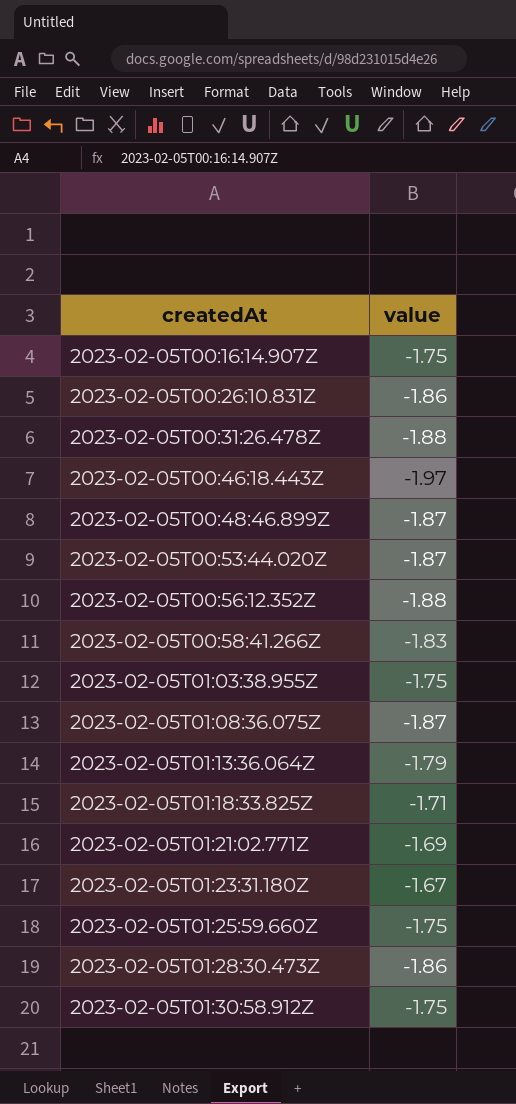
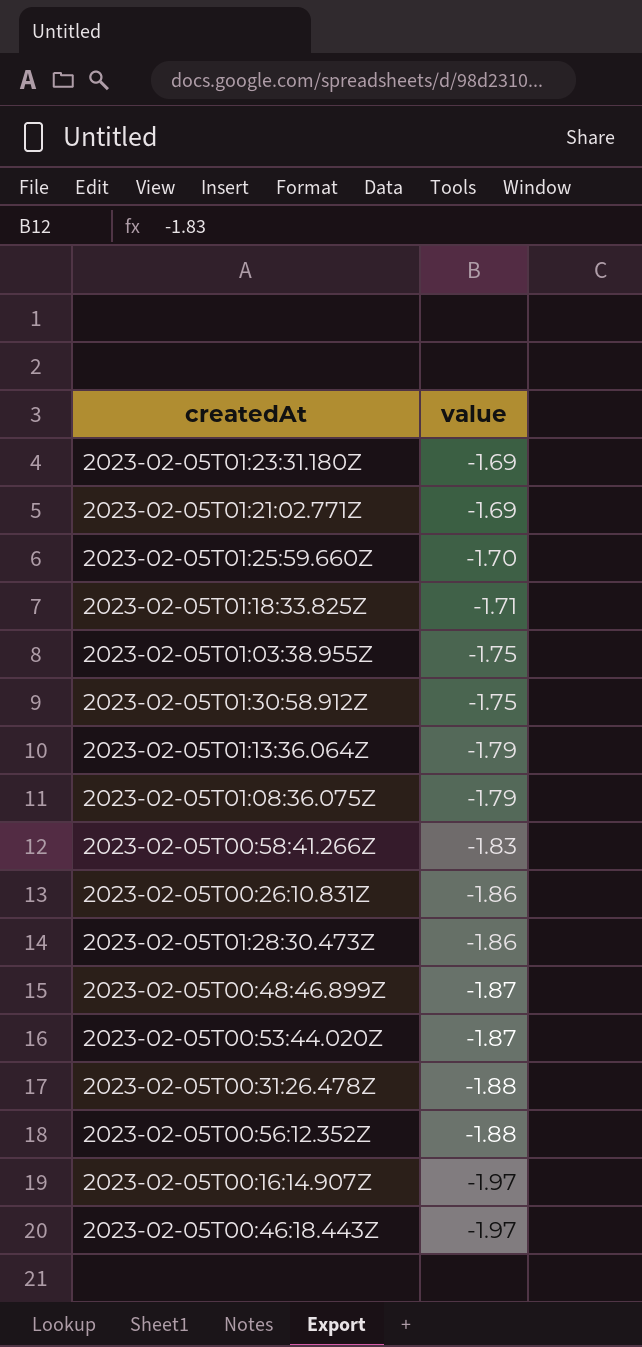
row order: createdAt ascending -> value descending
2023-02-05T01:23:31.180Z | value: -1.67 -> -1.69
2023-02-05T01:25:59.660Z | value: -1.75 -> -1.70
2023-02-05T01:08:36.075Z | value: -1.87 -> -1.79
2023-02-05T00:16:14.907Z | value: -1.75 -> -1.97

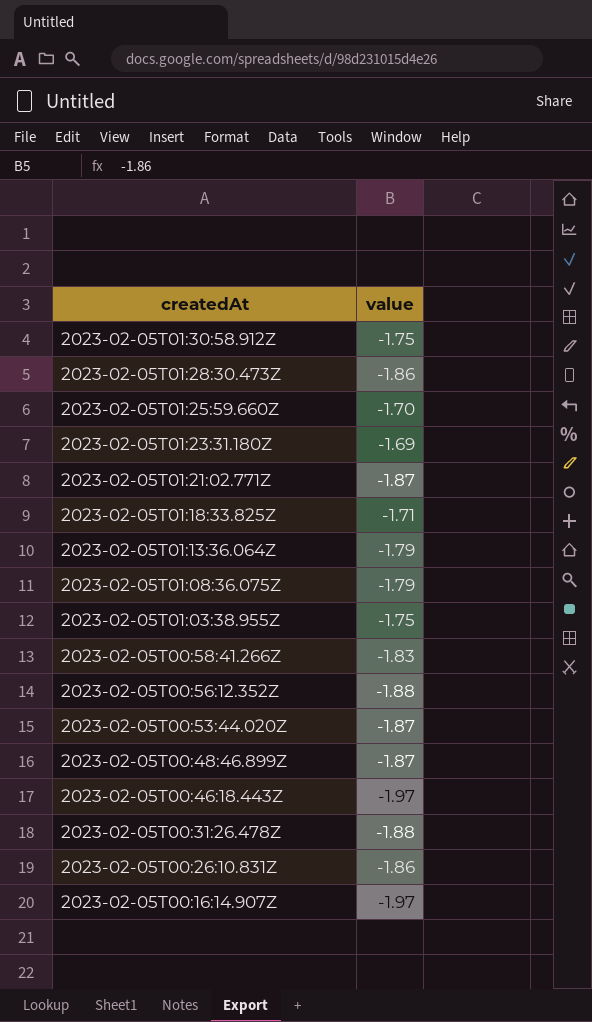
row order: value descending -> createdAt descending
2023-02-05T01:21:02.771Z | value: -1.69 -> -1.87

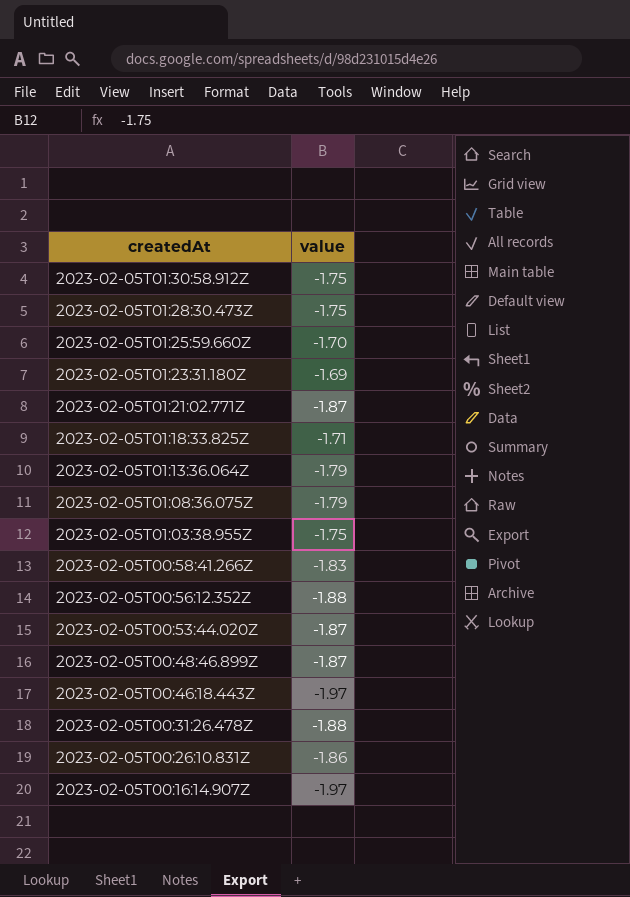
2023-02-05T01:28:30.473Z | value: -1.86 -> -1.75

